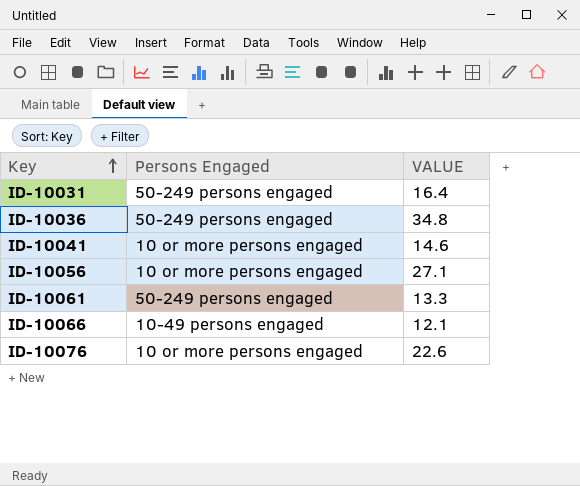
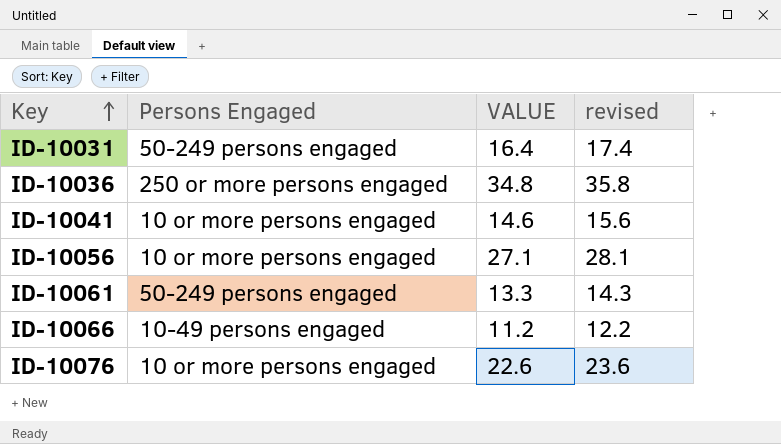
column revised | formula: none -> [VALUE] + 1
ID-10036 | Persons Engaged: 50-249 persons engaged -> 250 or more persons engaged
ID-10066 | VALUE: 12.1 -> 11.2

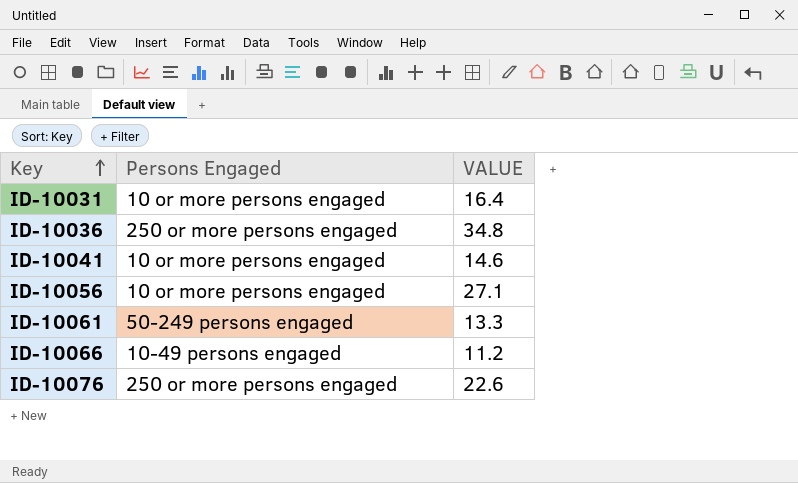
column revised | formula: [VALUE] + 1 -> none
ID-10031 | Persons Engaged: 50-249 persons engaged -> 10 or more persons engaged
ID-10076 | Persons Engaged: 10 or more persons engaged -> 250 or more persons engaged

